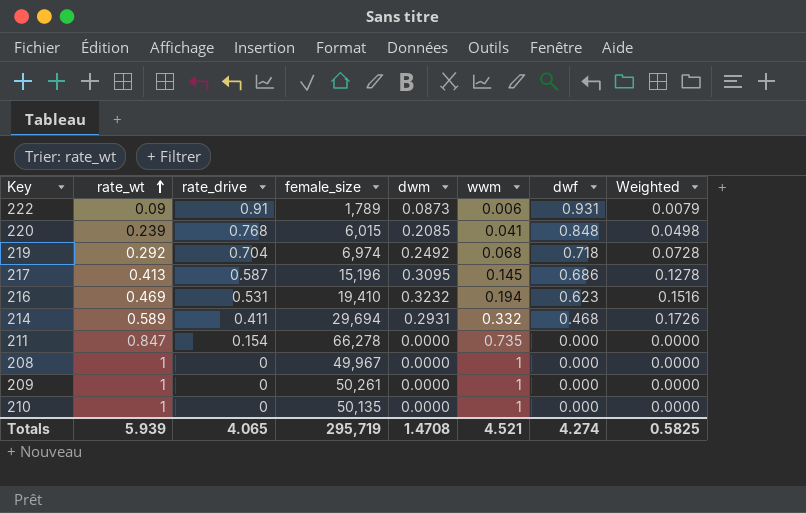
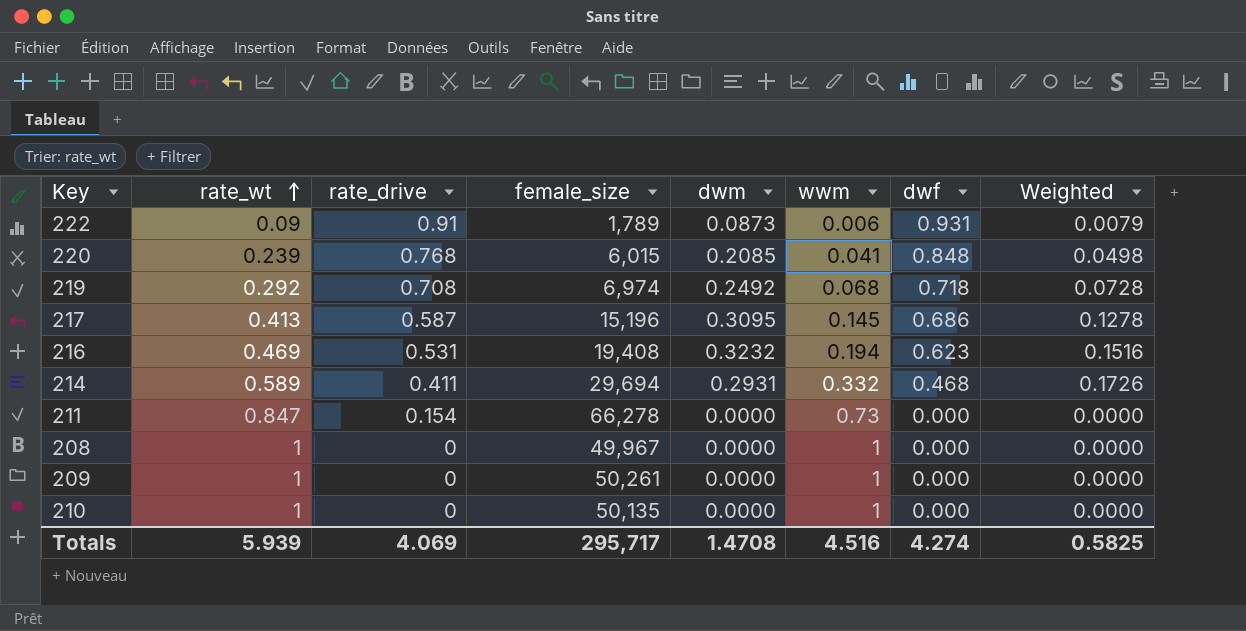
219 | rate_drive: 0.704 -> 0.708
216 | female_size: 19,410 -> 19,408
211 | wwm: 0.735 -> 0.73
Totals | rate_drive: 4.065 -> 4.069
Totals | female_size: 295,719 -> 295,717
Totals | wwm: 4.521 -> 4.516

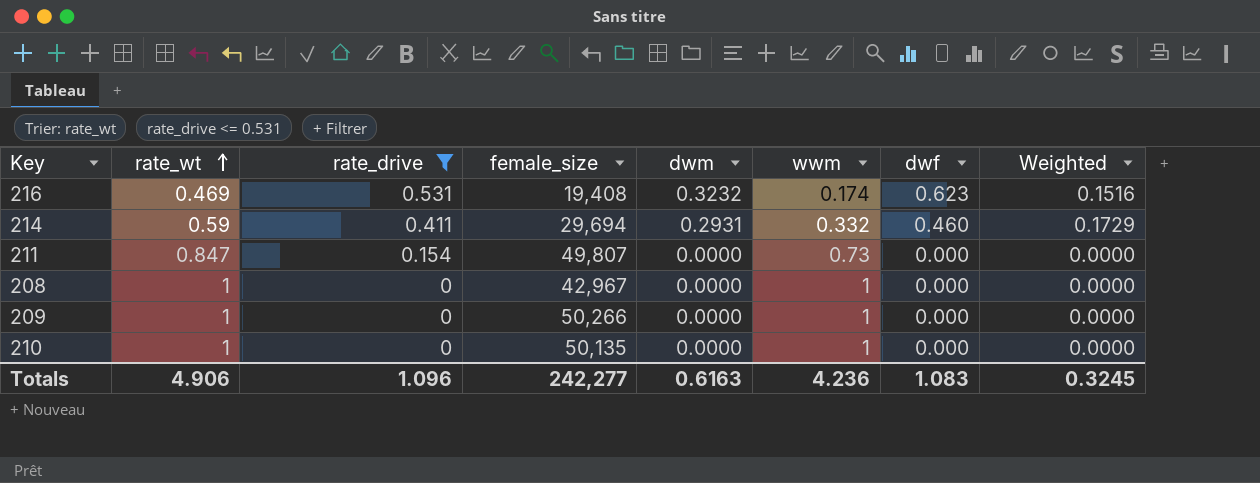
filter: none -> rate_drive <= 0.531
216 | wwm: 0.194 -> 0.174
214 | rate_wt: 0.589 -> 0.59
214 | dwf: 0.468 -> 0.460
214 | Weighted: 0.1726 -> 0.1729
211 | female_size: 66,278 -> 49,807
208 | female_size: 49,967 -> 42,967
209 | female_size: 50,261 -> 50,266
Totals | rate_wt: 5.939 -> 4.906
Totals | rate_drive: 4.069 -> 1.096
Totals | female_size: 295,717 -> 242,277
Totals | dwm: 1.4708 -> 0.6163
Totals | wwm: 4.516 -> 4.236
Totals | dwf: 4.274 -> 1.083
Totals | Weighted: 0.5825 -> 0.3245

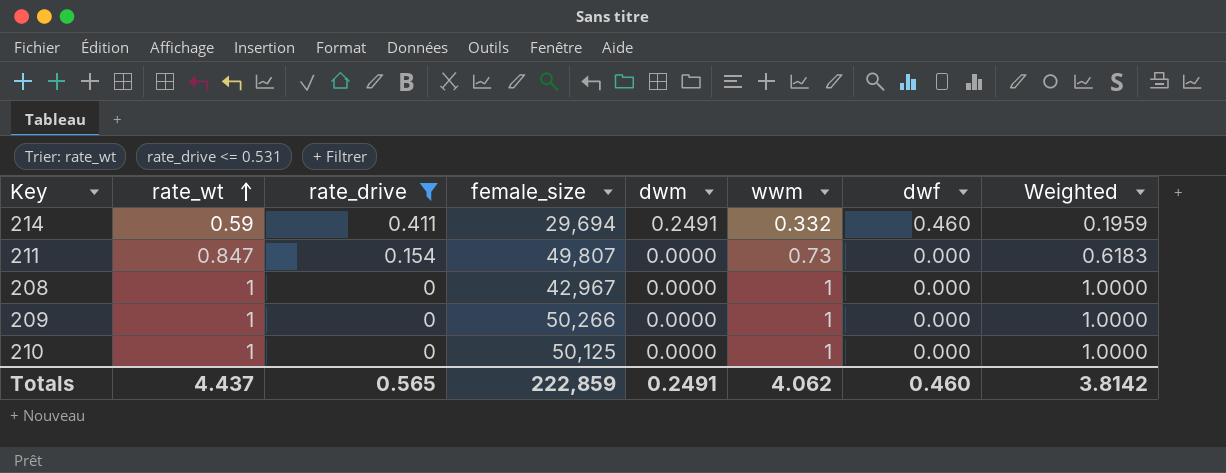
column Weighted | formula: [rate_wt] * [dwm] -> [rate_wt] * [wwm]
row 216: 0.469 | 0.531 | 19,408 | 0.3232 | 0.174 | 0.623 | 0.1516 -> none
214 | dwm: 0.2931 -> 0.2491
210 | female_size: 50,135 -> 50,125
Totals | rate_wt: 4.906 -> 4.437
Totals | rate_drive: 1.096 -> 0.565
Totals | female_size: 242,277 -> 222,859
Totals | dwm: 0.6163 -> 0.2491
Totals | wwm: 4.236 -> 4.062
Totals | dwf: 1.083 -> 0.460
Totals | Weighted: 0.3245 -> 3.8142

